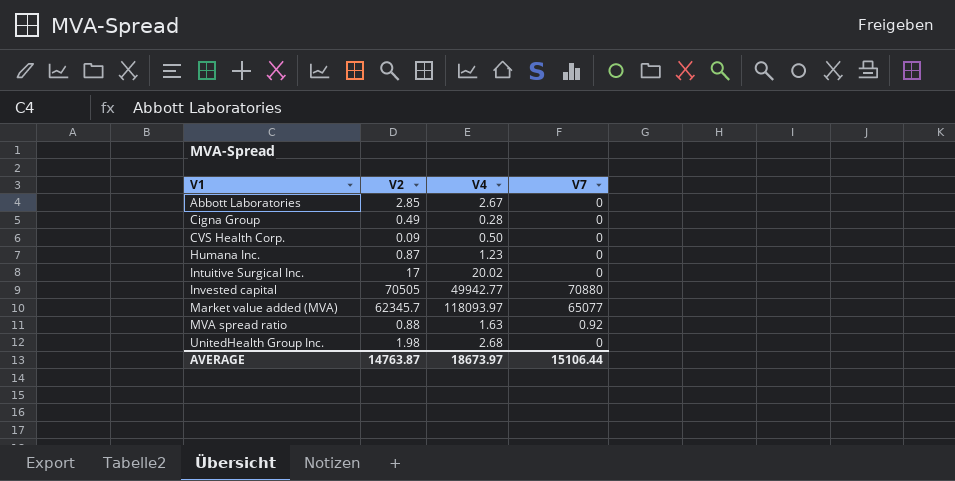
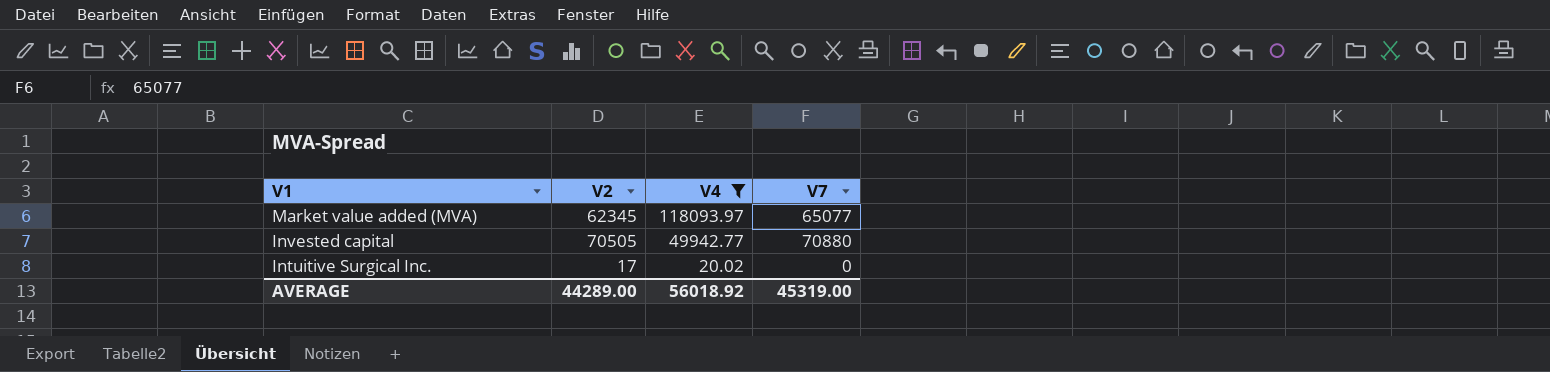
filter: none -> V4 >= 20.02
row order: V1 ascending -> V1 descending
Market value added (MVA) | V2: 62345.7 -> 62345
AVERAGE | V2: 14763.87 -> 44289.00
AVERAGE | V4: 18673.97 -> 56018.92
AVERAGE | V7: 15106.44 -> 45319.00

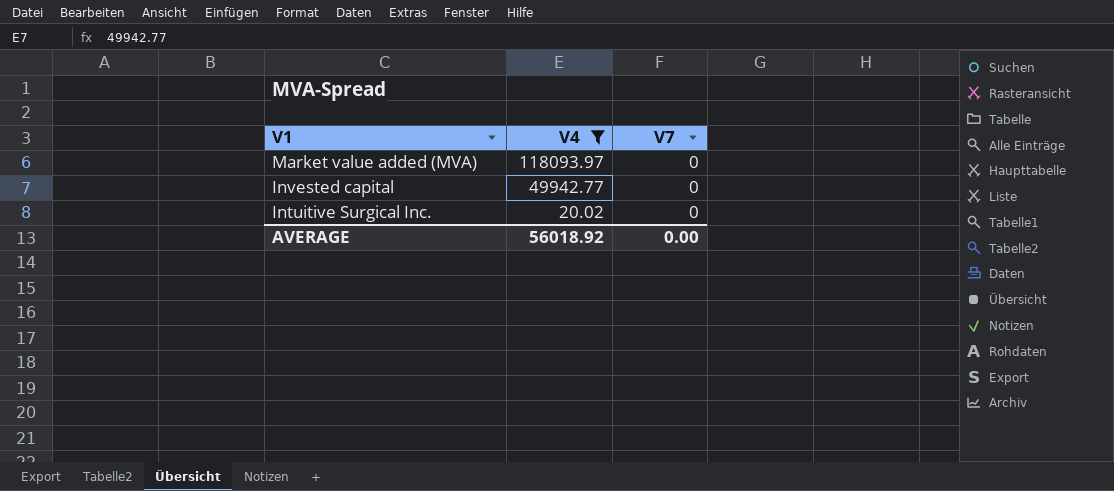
column V2 | position: 2 -> none
Market value added (MVA) | V7: 65077 -> 0
Invested capital | V7: 70880 -> 0
AVERAGE | V7: 45319.00 -> 0.00

